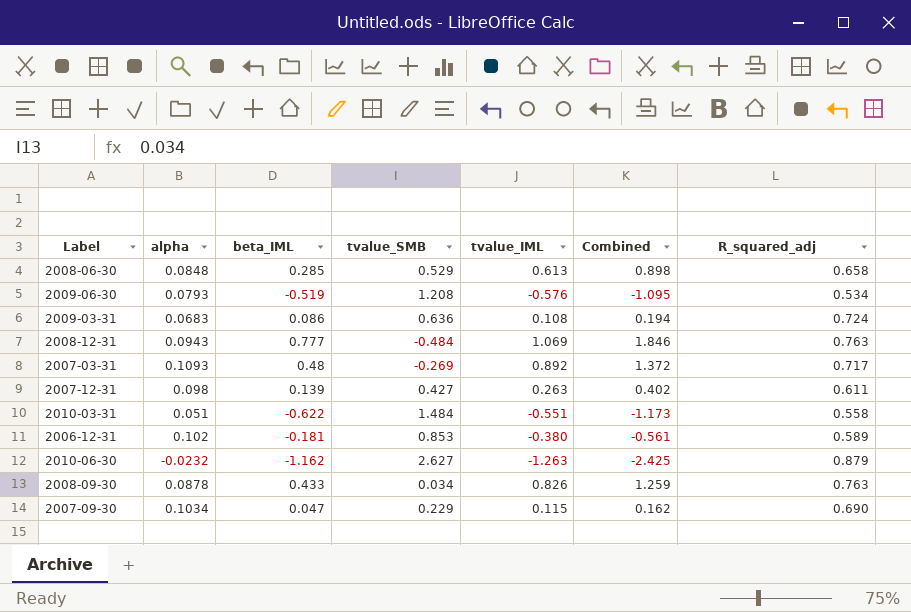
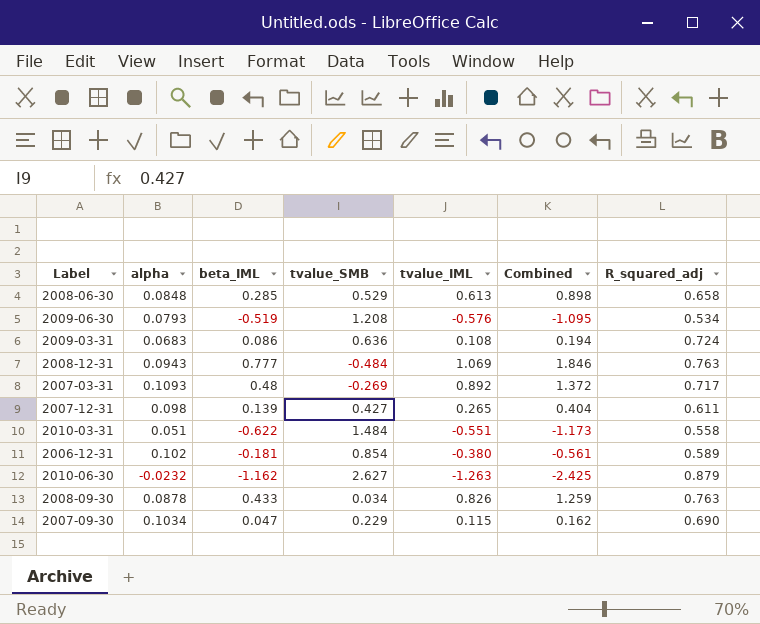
2007-12-31 | tvalue_IML: 0.263 -> 0.265
2007-12-31 | Combined: 0.402 -> 0.404
2006-12-31 | tvalue_SMB: 0.853 -> 0.854

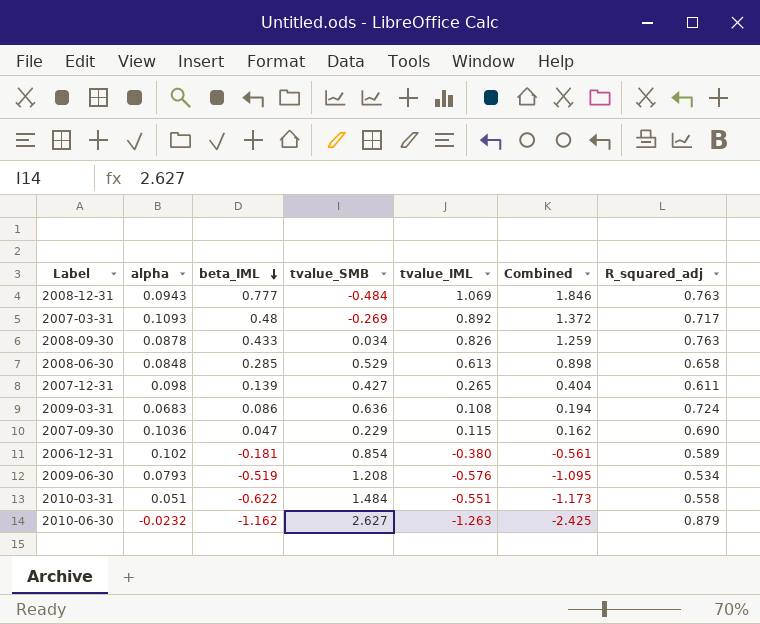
row order: none -> beta_IML descending
2007-09-30 | alpha: 0.1034 -> 0.1036

